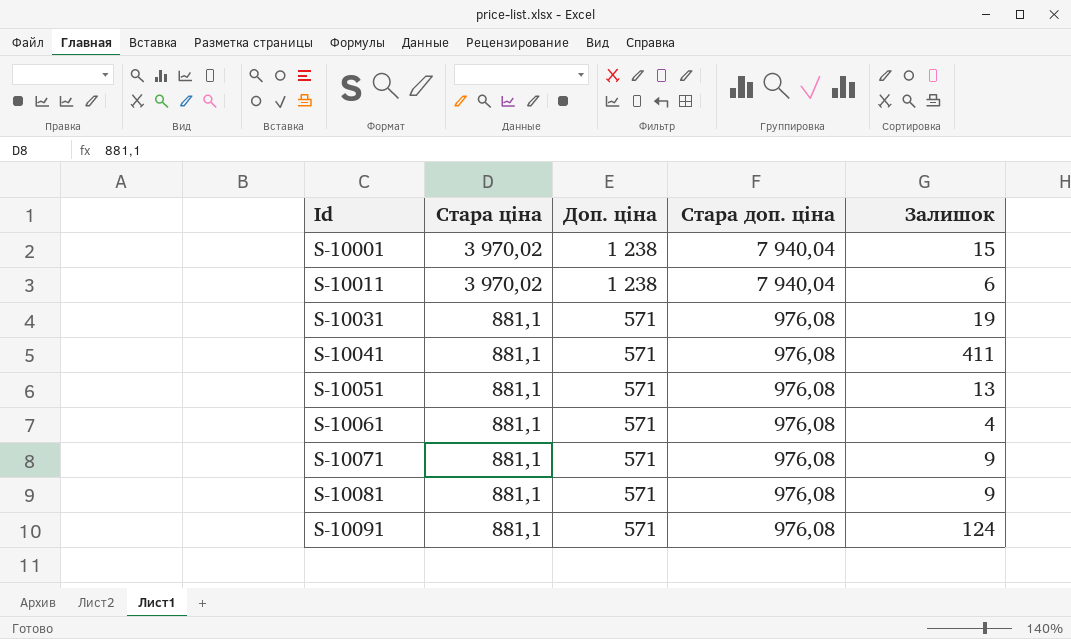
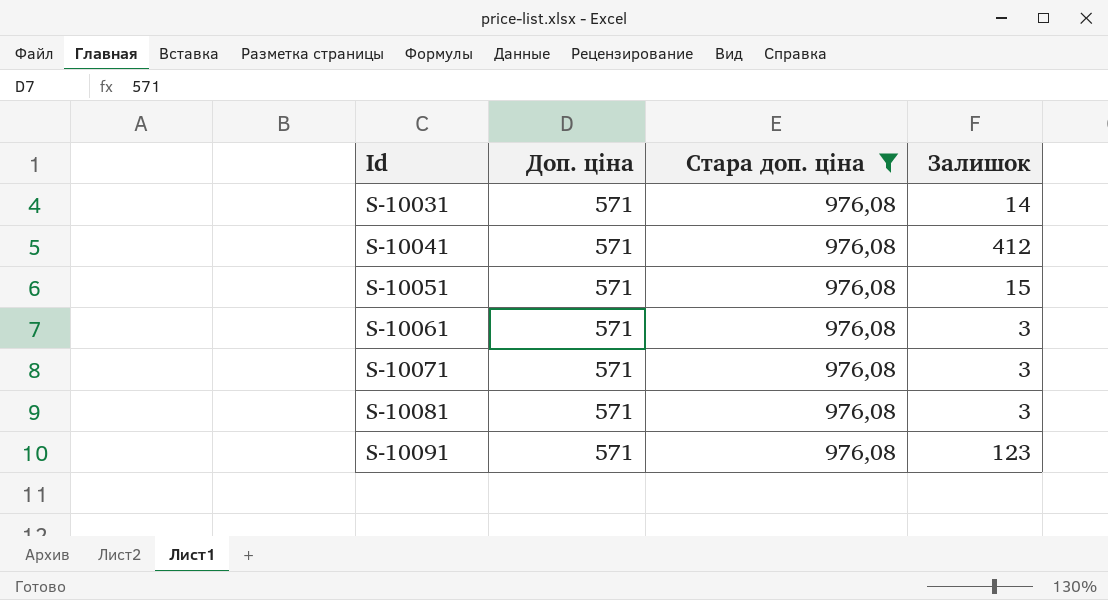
filter: none -> Стара доп. ціна = 976,08
column Стара ціна | position: 2 -> none
S-10031 | Залишок: 19 -> 14
S-10041 | Залишок: 411 -> 412
S-10051 | Залишок: 13 -> 15
S-10061 | Залишок: 4 -> 3
S-10071 | Залишок: 9 -> 3
S-10081 | Залишок: 9 -> 3
S-10091 | Залишок: 124 -> 123

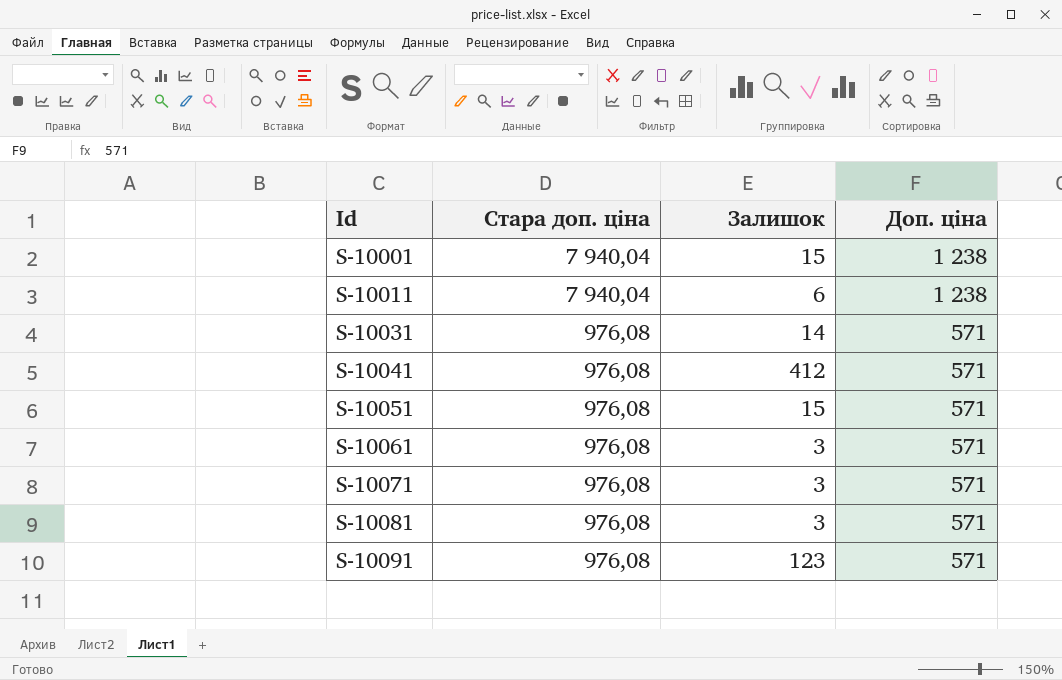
filter: Стара доп. ціна = 976,08 -> none
column Доп. ціна | position: 2 -> 4

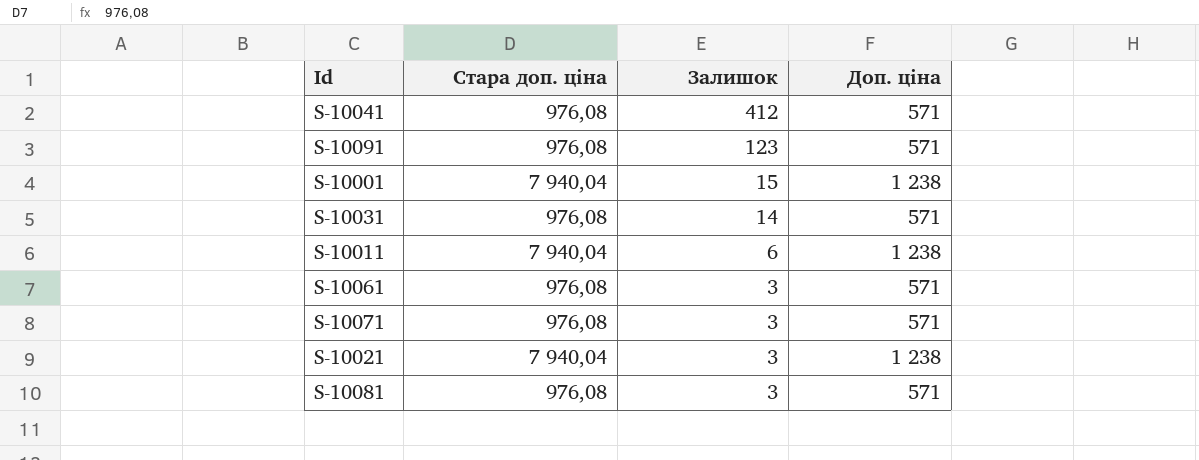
row order: Id ascending -> Залишок descending
row S-10051: 976,08 | 15 | 571 -> none
row S-10021: none -> 7 940,04 | 3 | 1 238

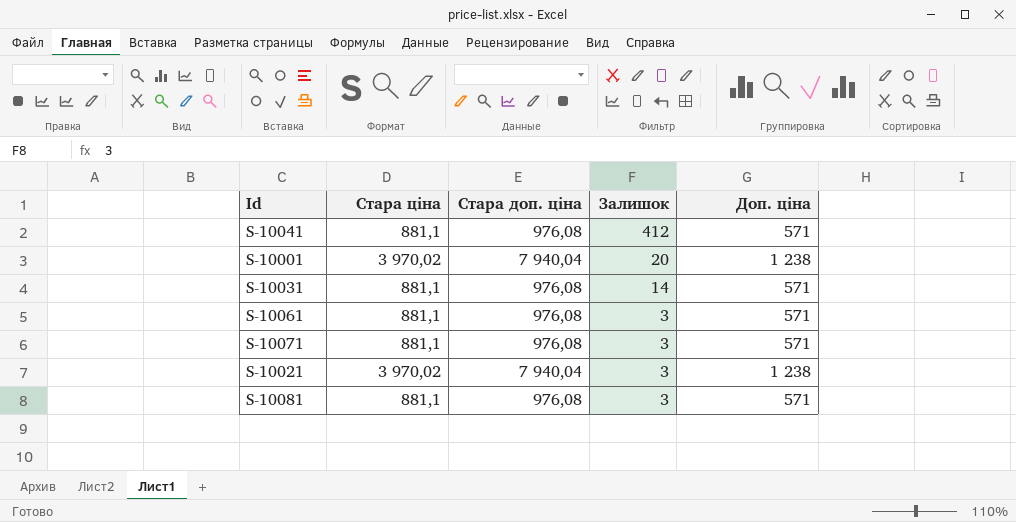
column Стара ціна | position: none -> 2
row S-10091: 976,08 | 123 | 571 -> none
row S-10011: 7 940,04 | 6 | 1 238 -> none
S-10001 | Залишок: 15 -> 20

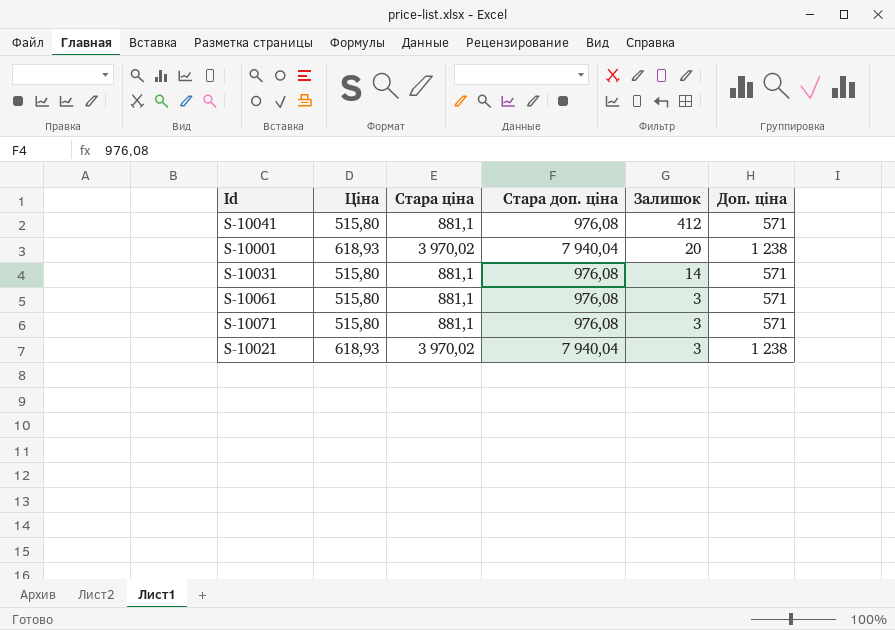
column Ціна | position: none -> 2
row S-10081: 881,1 | 976,08 | 3 | 571 -> none

